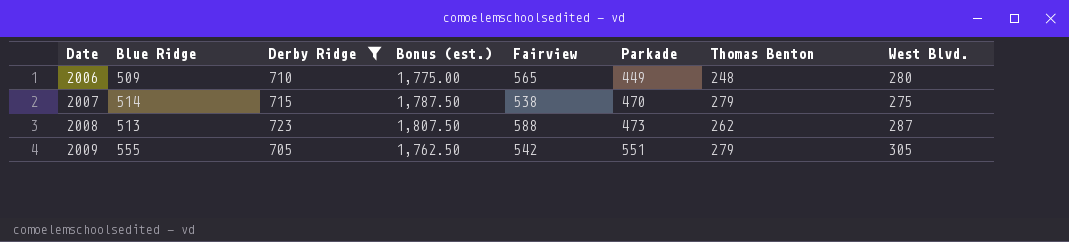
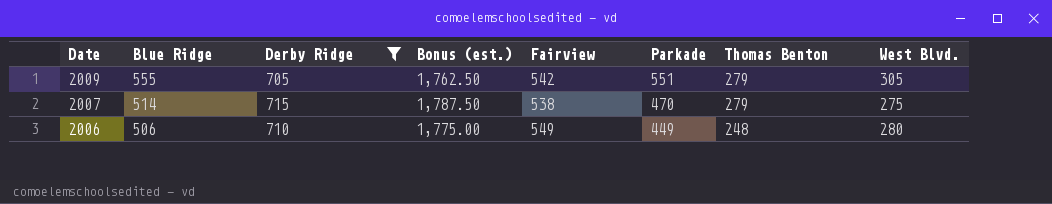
row order: Date ascending -> Date descending
row 2008: 513 | 723 | 1,807.50 | 588 | 473 | 262 | 287 -> none
2006 | Blue Ridge: 509 -> 506
2006 | Fairview: 565 -> 549

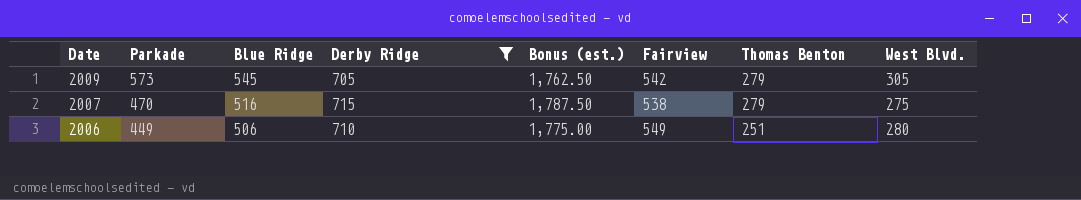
column Parkade | position: 6 -> 2
2009 | Parkade: 551 -> 573
2009 | Blue Ridge: 555 -> 545
2007 | Blue Ridge: 514 -> 516
2006 | Thomas Benton: 248 -> 251

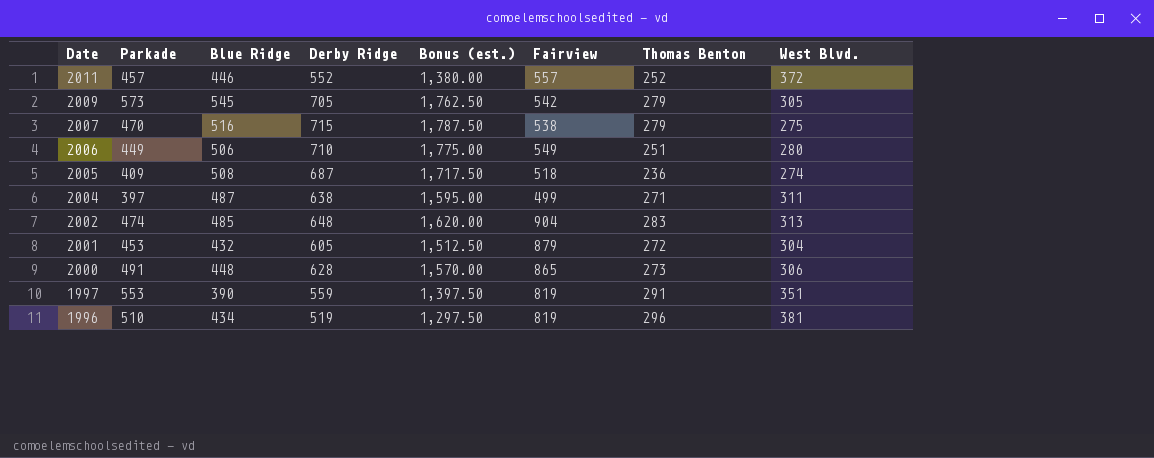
filter: Derby Ridge >= 705 -> none

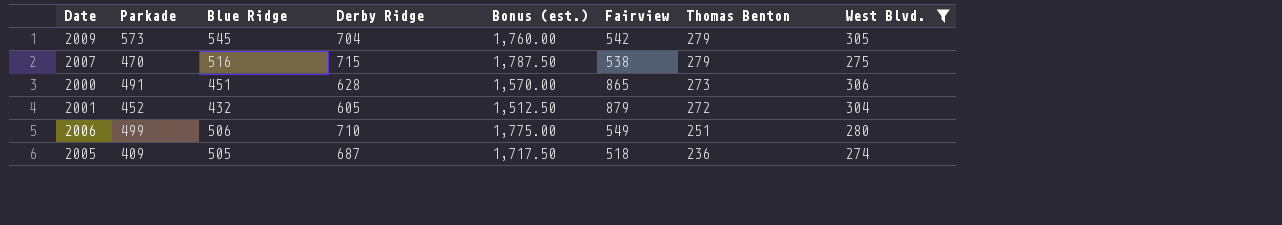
filter: none -> West Blvd. <= 306
row order: Date descending -> Thomas Benton descending
2009 | Derby Ridge: 705 -> 704
2009 | Bonus (est.): 1,762.50 -> 1,760.00
2000 | Blue Ridge: 448 -> 451
2001 | Parkade: 453 -> 452
2006 | Parkade: 449 -> 499
2005 | Blue Ridge: 508 -> 505

